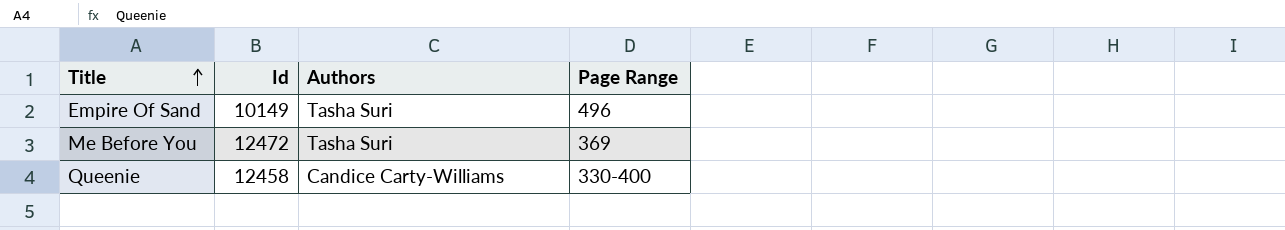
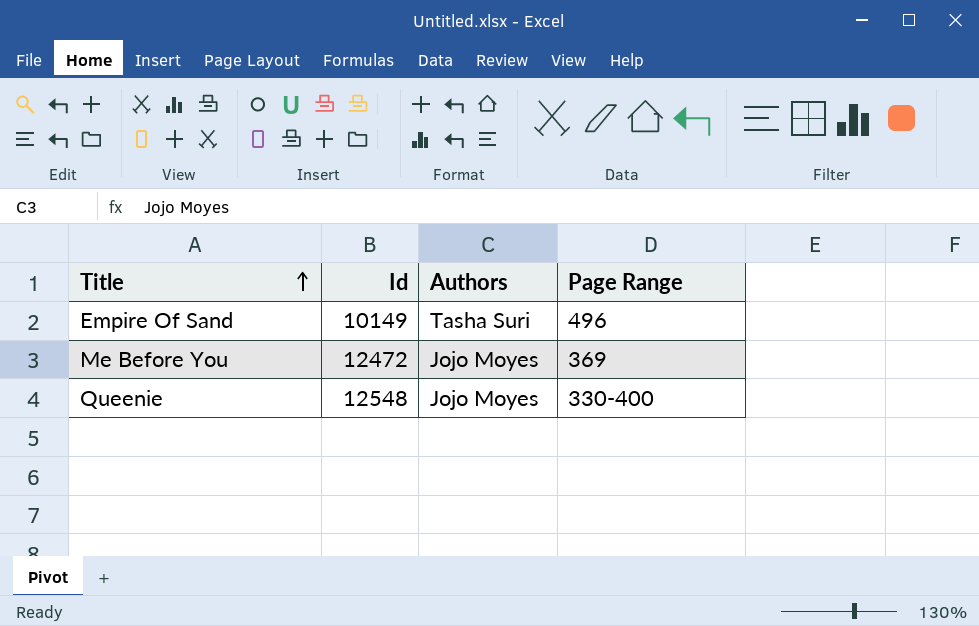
Me Before You | Authors: Tasha Suri -> Jojo Moyes
Queenie | Id: 12458 -> 12548
Queenie | Authors: Candice Carty-Williams -> Jojo Moyes

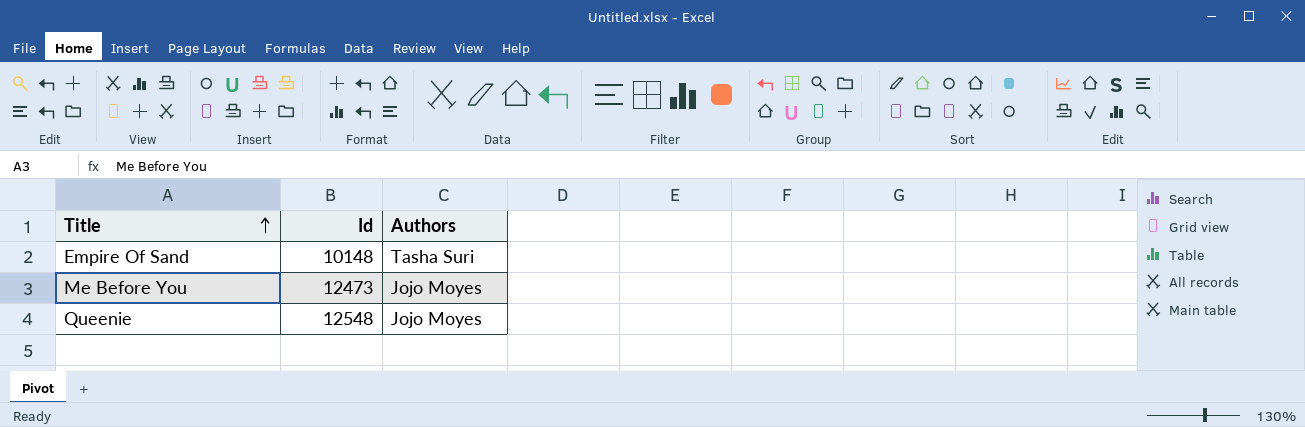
column Page Range | position: 4 -> none
Empire Of Sand | Id: 10149 -> 10148
Me Before You | Id: 12472 -> 12473

